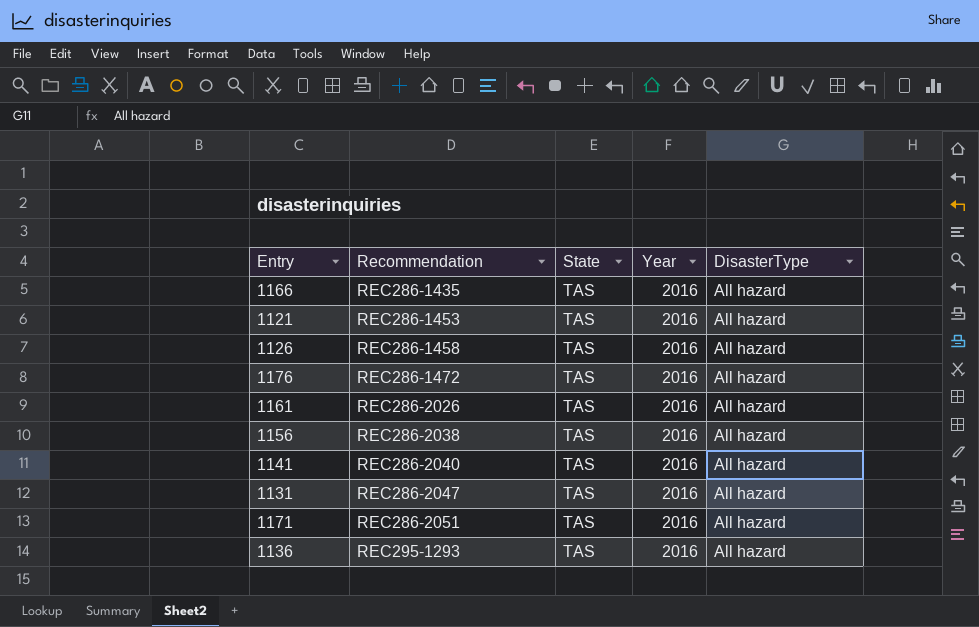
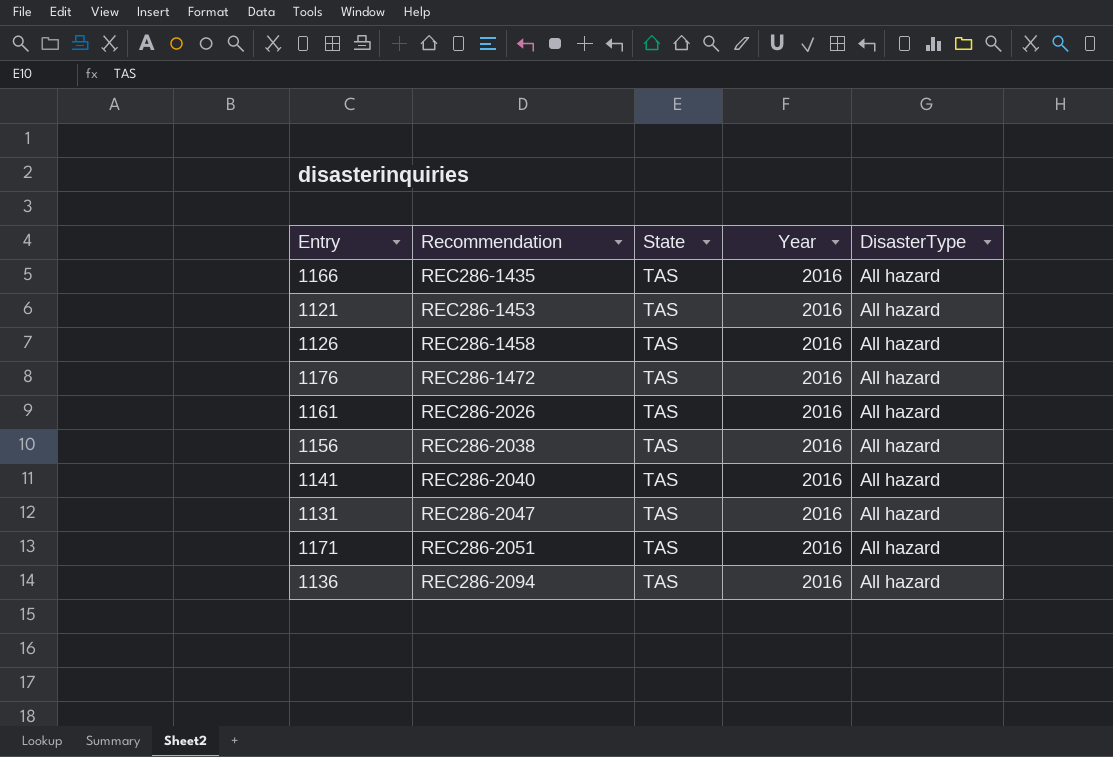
1136 | Recommendation: REC295-1293 -> REC286-2094

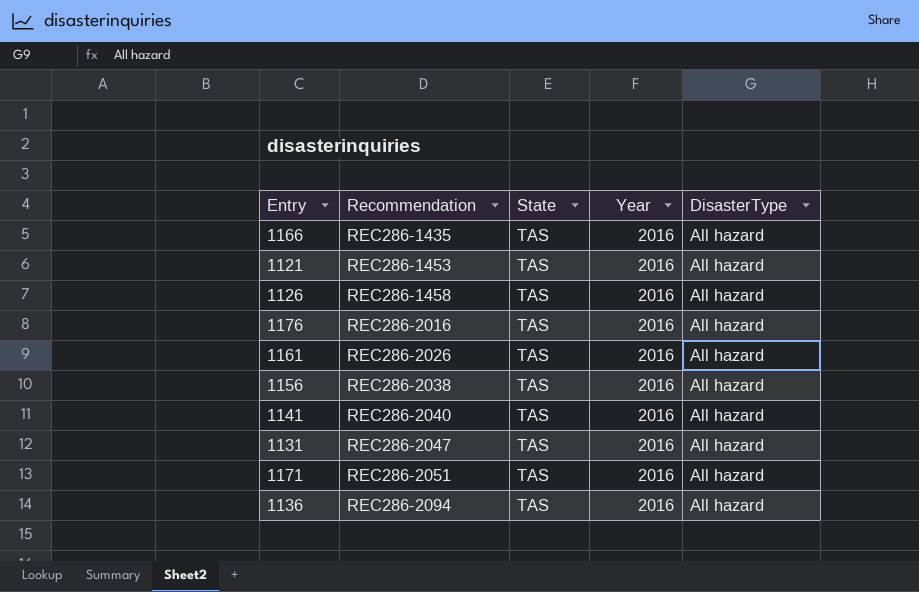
1176 | Recommendation: REC286-1472 -> REC286-2016

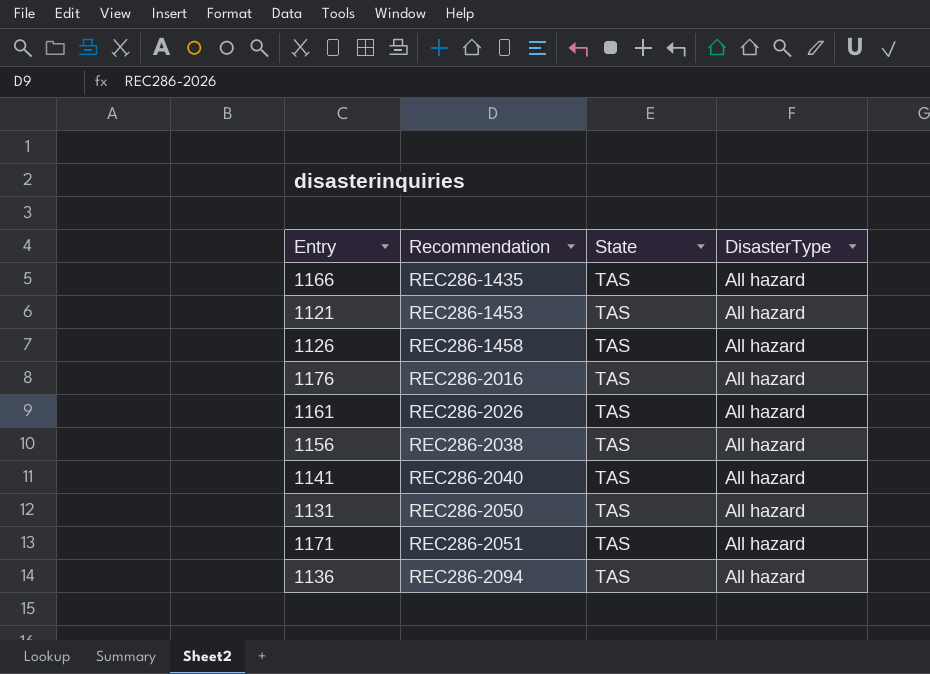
column Year | position: 4 -> none
1131 | Recommendation: REC286-2047 -> REC286-2050

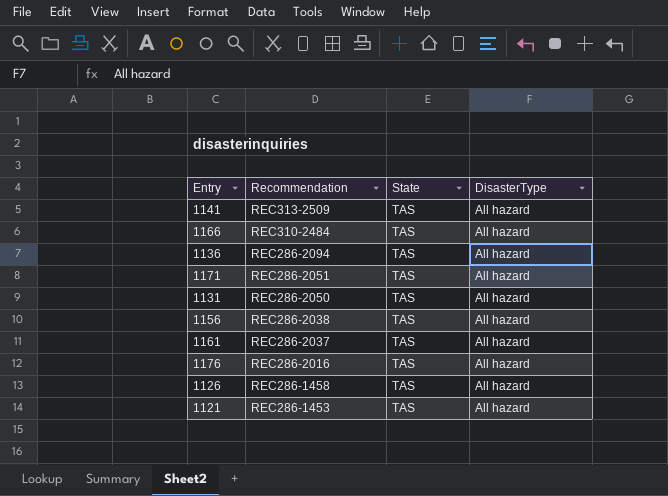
row order: Recommendation ascending -> Recommendation descending
1141 | Recommendation: REC286-2040 -> REC313-2509
1166 | Recommendation: REC286-1435 -> REC310-2484
1161 | Recommendation: REC286-2026 -> REC286-2037

